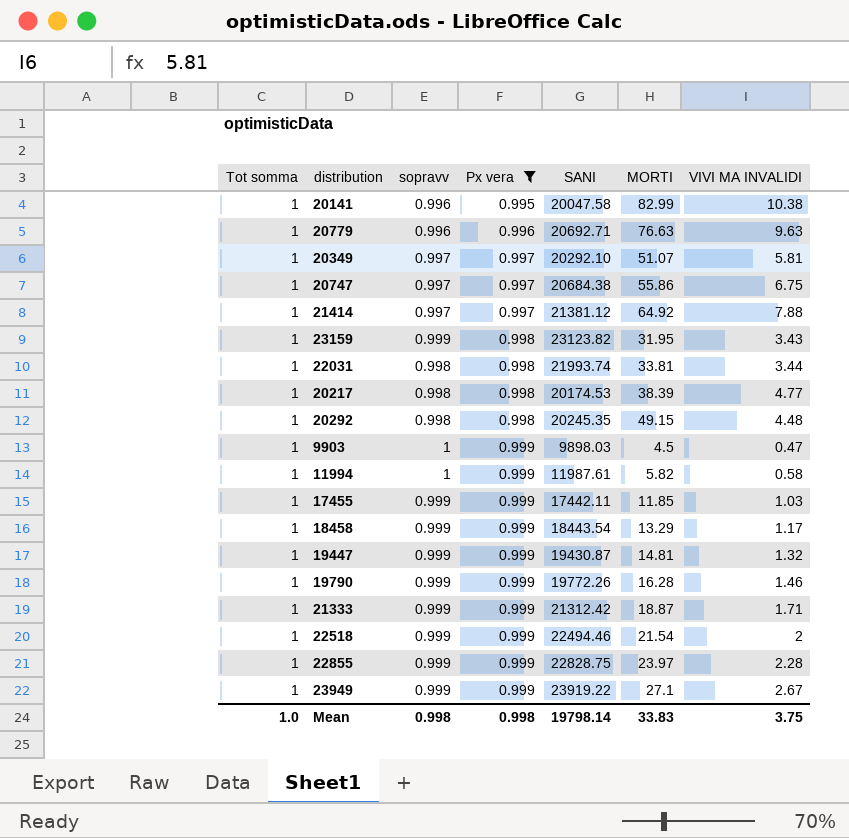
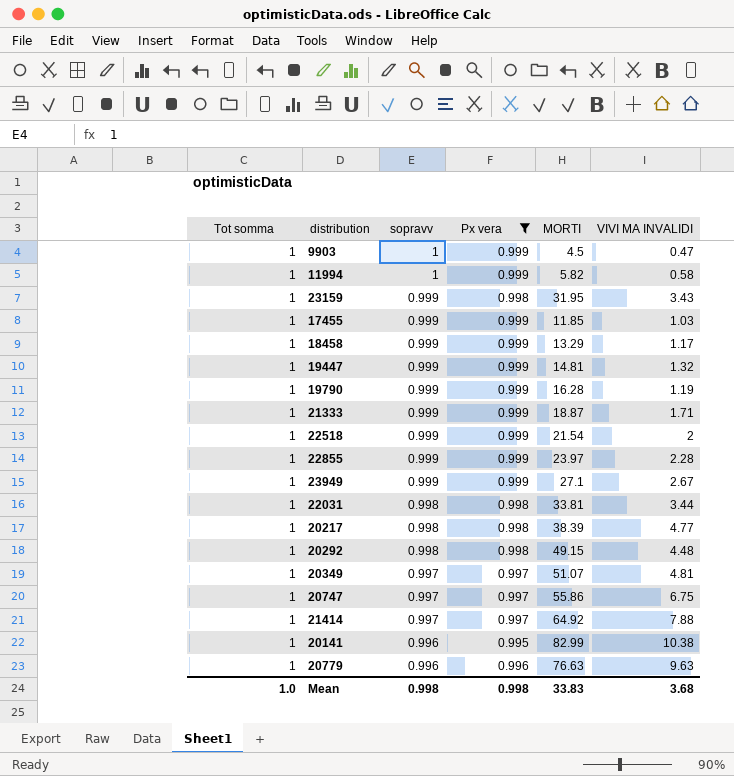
row order: Px vera ascending -> sopravv descending
column SANI | position: 5 -> none
19790 | VIVI MA INVALIDI: 1.46 -> 1.19
20349 | VIVI MA INVALIDI: 5.81 -> 4.81
Mean | VIVI MA INVALIDI: 3.75 -> 3.68

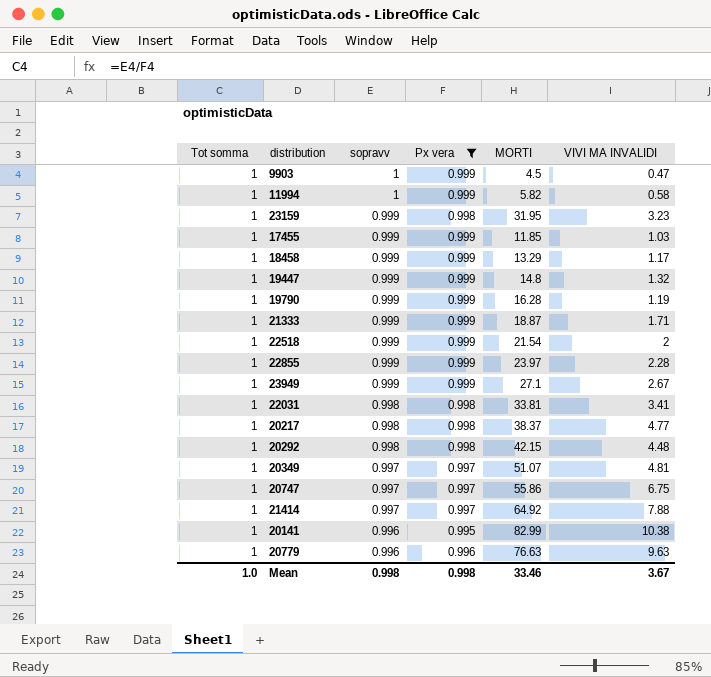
23159 | VIVI MA INVALIDI: 3.43 -> 3.23
19447 | MORTI: 14.81 -> 14.8
22031 | VIVI MA INVALIDI: 3.44 -> 3.41
20217 | MORTI: 38.39 -> 38.37
20292 | MORTI: 49.15 -> 42.15
Mean | MORTI: 33.83 -> 33.46
Mean | VIVI MA INVALIDI: 3.68 -> 3.67

